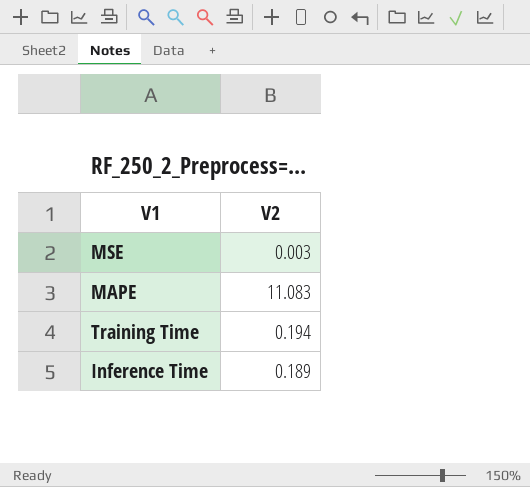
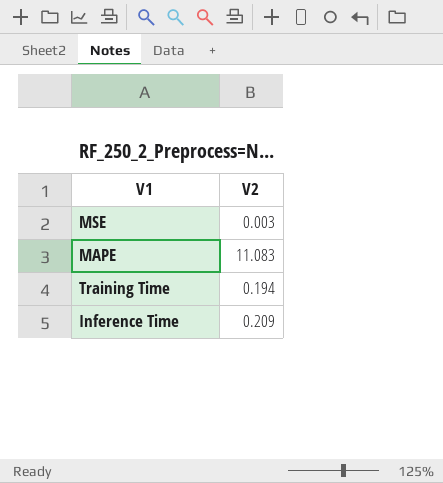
Inference Time | V2: 0.189 -> 0.209

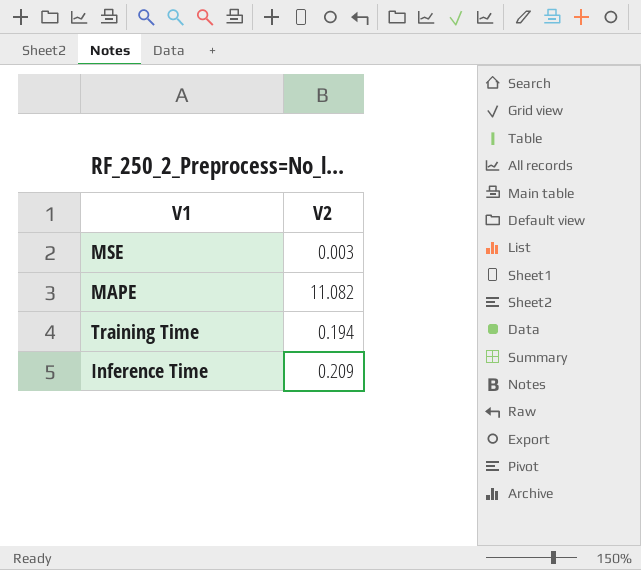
MAPE | V2: 11.083 -> 11.082

